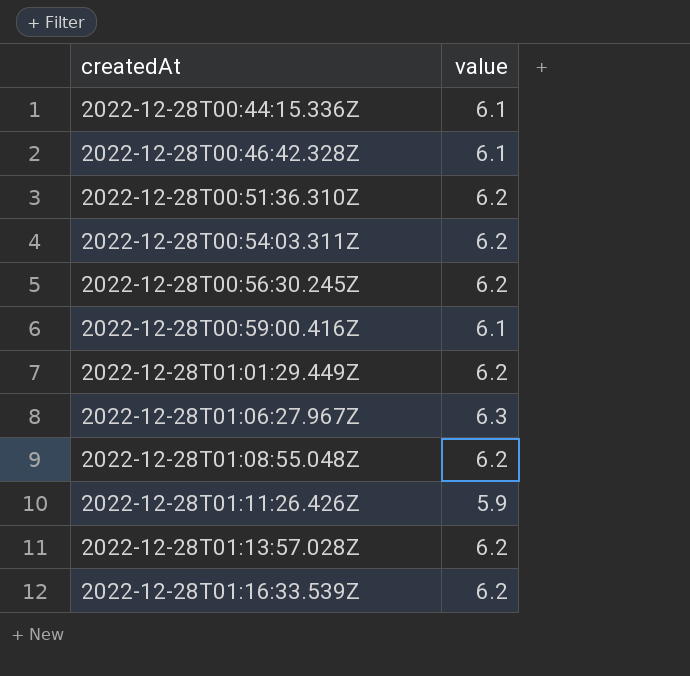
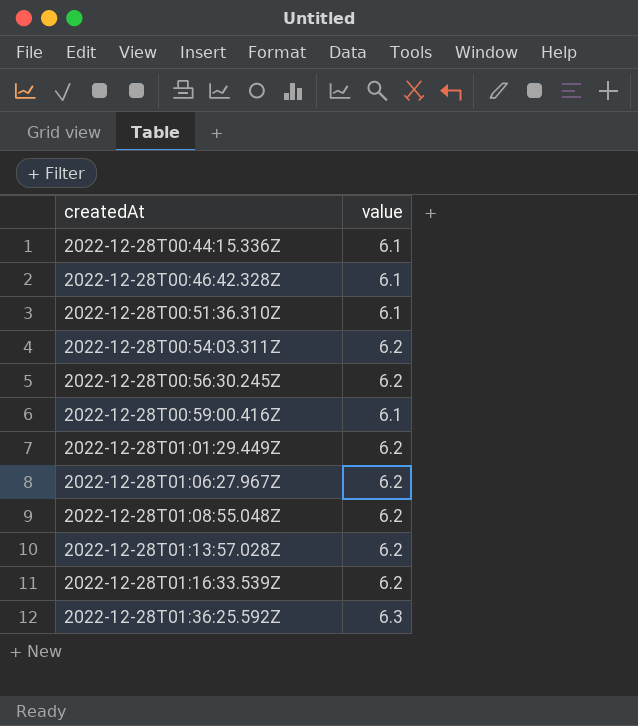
row 2022-12-28T01:11:26.426Z: 5.9 -> none
2022-12-28T00:51:36.310Z | value: 6.2 -> 6.1
2022-12-28T01:06:27.967Z | value: 6.3 -> 6.2
row 2022-12-28T01:36:25.592Z: none -> 6.3

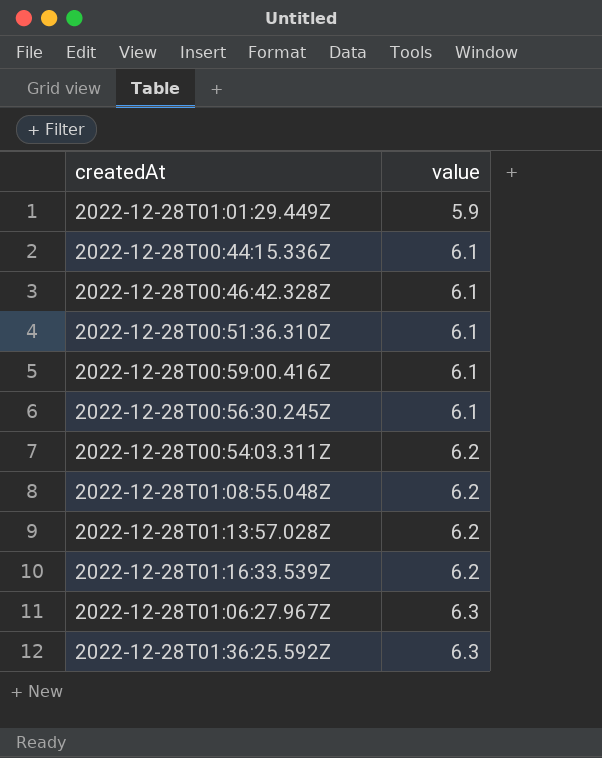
row order: createdAt ascending -> value ascending
2022-12-28T01:01:29.449Z | value: 6.2 -> 5.9
2022-12-28T00:56:30.245Z | value: 6.2 -> 6.1
2022-12-28T01:06:27.967Z | value: 6.2 -> 6.3

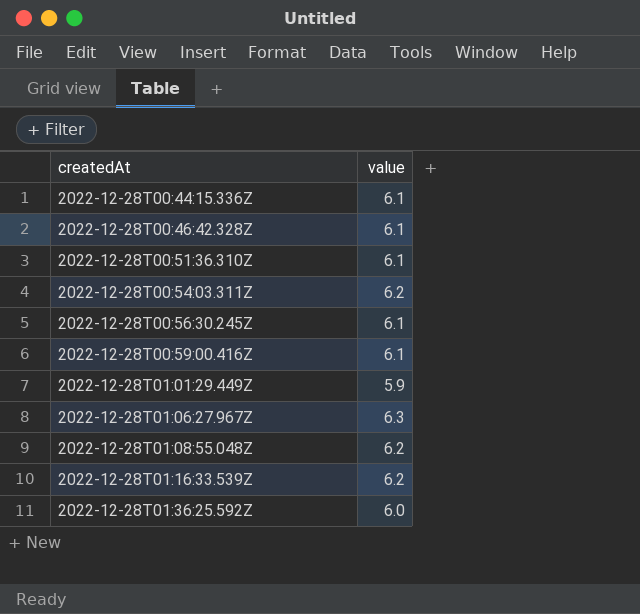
row order: value ascending -> createdAt ascending
row 2022-12-28T01:13:57.028Z: 6.2 -> none
2022-12-28T01:36:25.592Z | value: 6.3 -> 6.0

